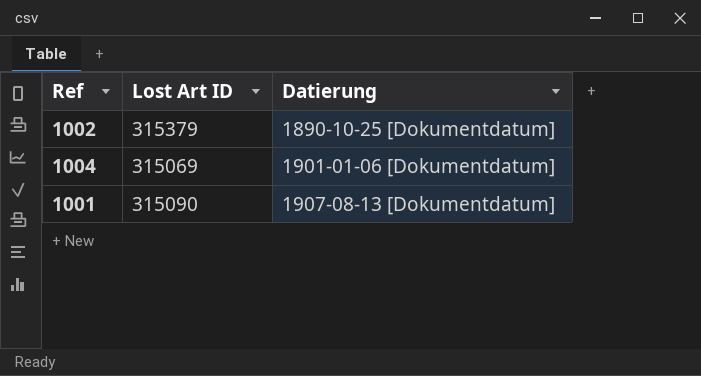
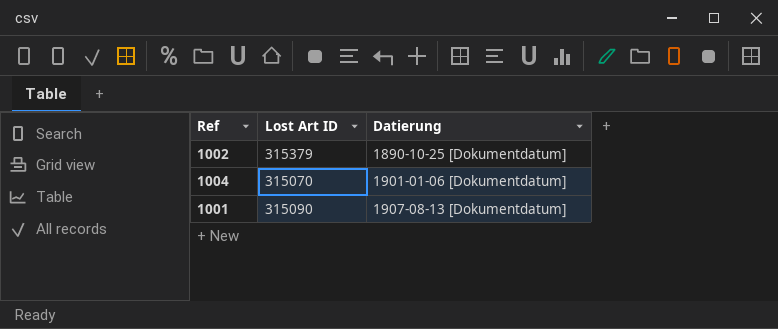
1004 | Lost Art ID: 315069 -> 315070

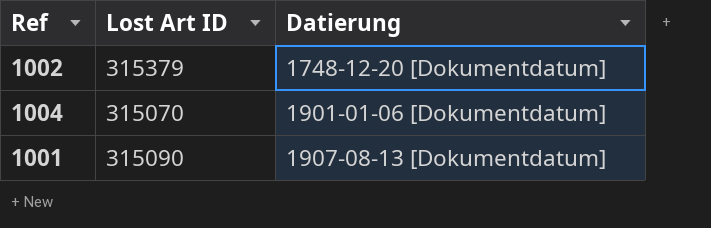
1002 | Datierung: 1890-10-25 [Dokumentdatum] -> 1748-12-20 [Dokumentdatum]

